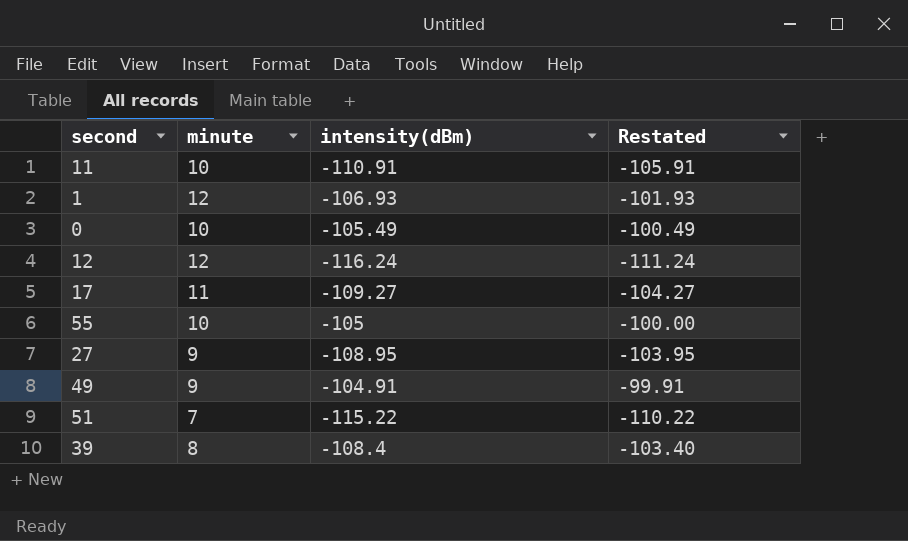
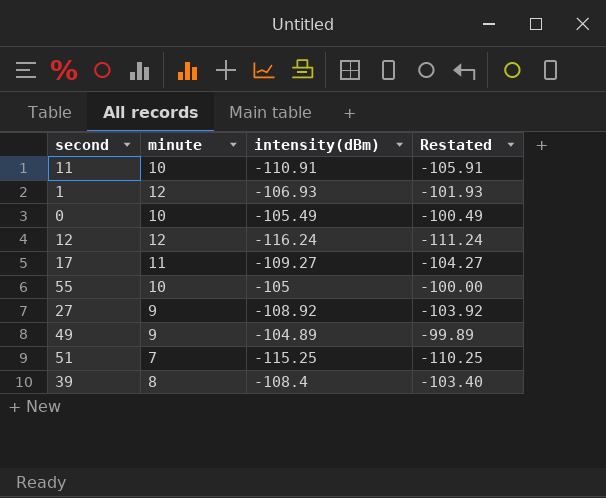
27 | intensity(dBm): -108.95 -> -108.92
27 | Restated: -103.95 -> -103.92
49 | intensity(dBm): -104.91 -> -104.89
49 | Restated: -99.91 -> -99.89
51 | intensity(dBm): -115.22 -> -115.25
51 | Restated: -110.22 -> -110.25

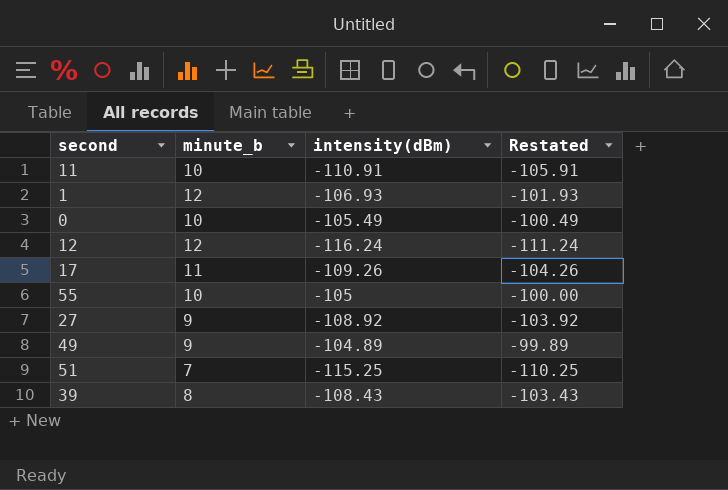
column name: minute -> minute_b
17 | intensity(dBm): -109.27 -> -109.26
17 | Restated: -104.27 -> -104.26
39 | intensity(dBm): -108.4 -> -108.43
39 | Restated: -103.40 -> -103.43

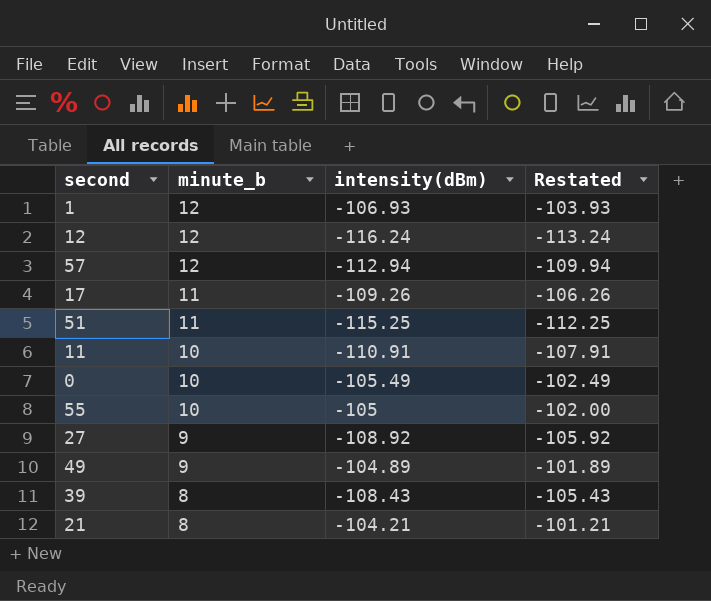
row order: none -> minute_b descending
column Restated | formula: [intensity(dBm)] + 5 -> [intensity(dBm)] + 3
row 57: none -> 12 | -112.94 | -109.94
51 | minute_b: 7 -> 11
row 21: none -> 8 | -104.21 | -101.21

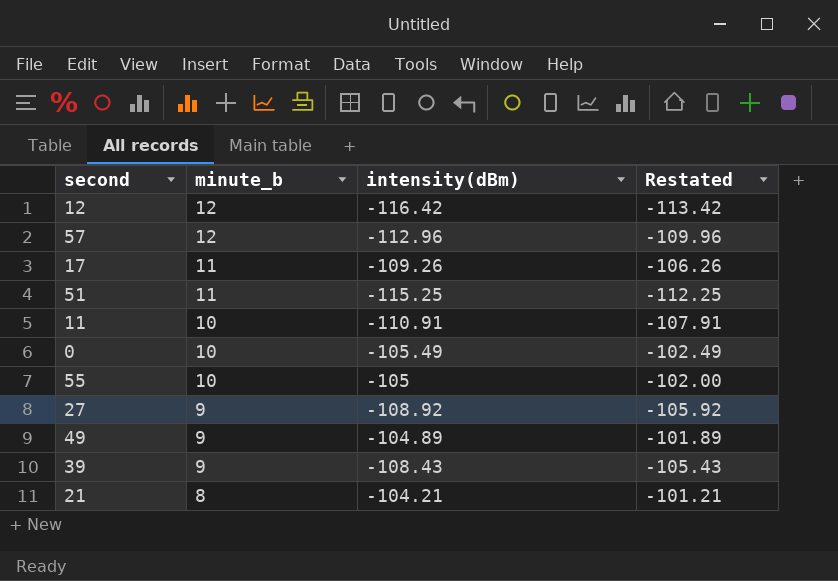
row 1: 12 | -106.93 | -103.93 -> none
12 | intensity(dBm): -116.24 -> -116.42
12 | Restated: -113.24 -> -113.42
57 | intensity(dBm): -112.94 -> -112.96
57 | Restated: -109.94 -> -109.96
39 | minute_b: 8 -> 9

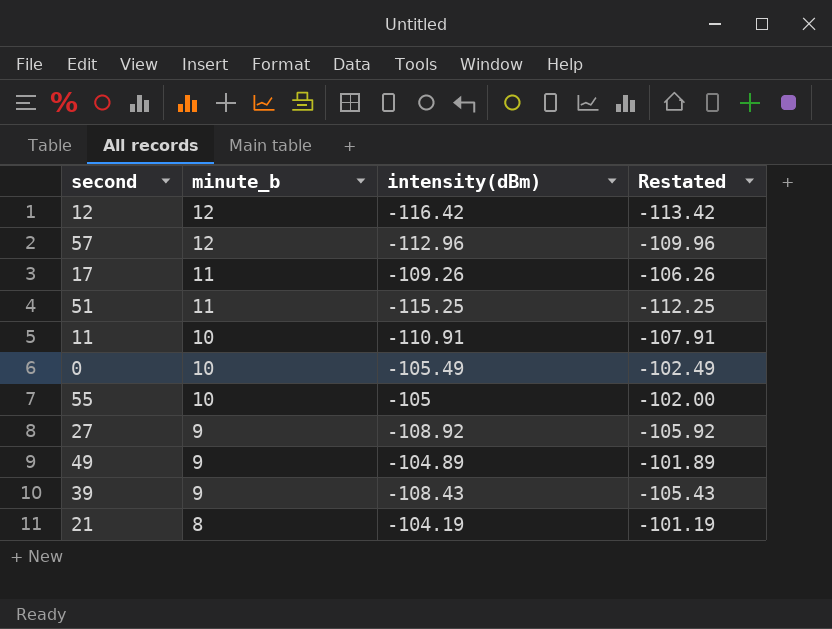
21 | intensity(dBm): -104.21 -> -104.19
21 | Restated: -101.21 -> -101.19

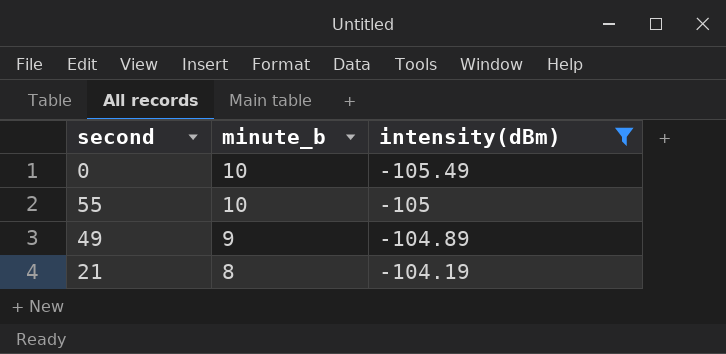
filter: none -> intensity(dBm) >= -105.49
column Restated | formula: [intensity(dBm)] + 3 -> none

